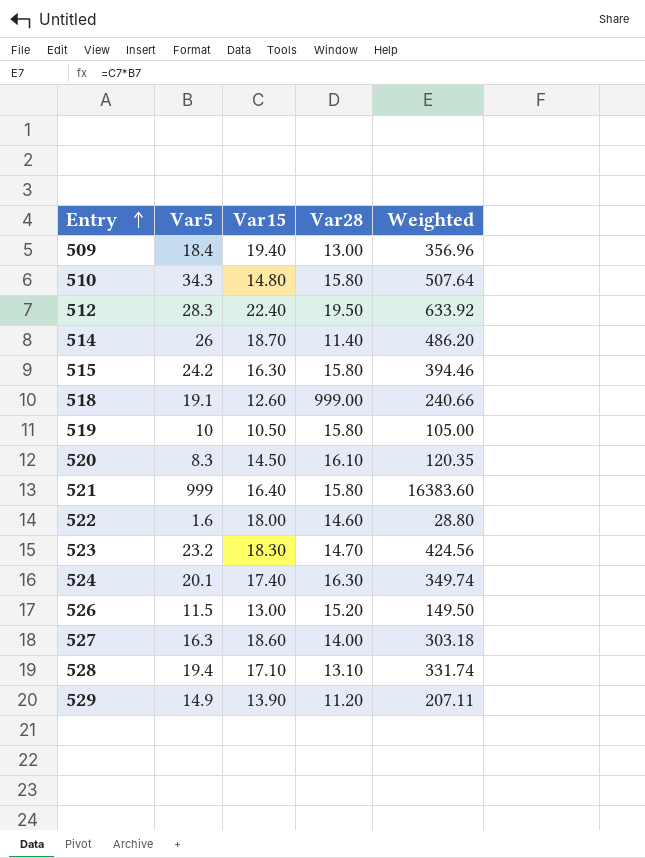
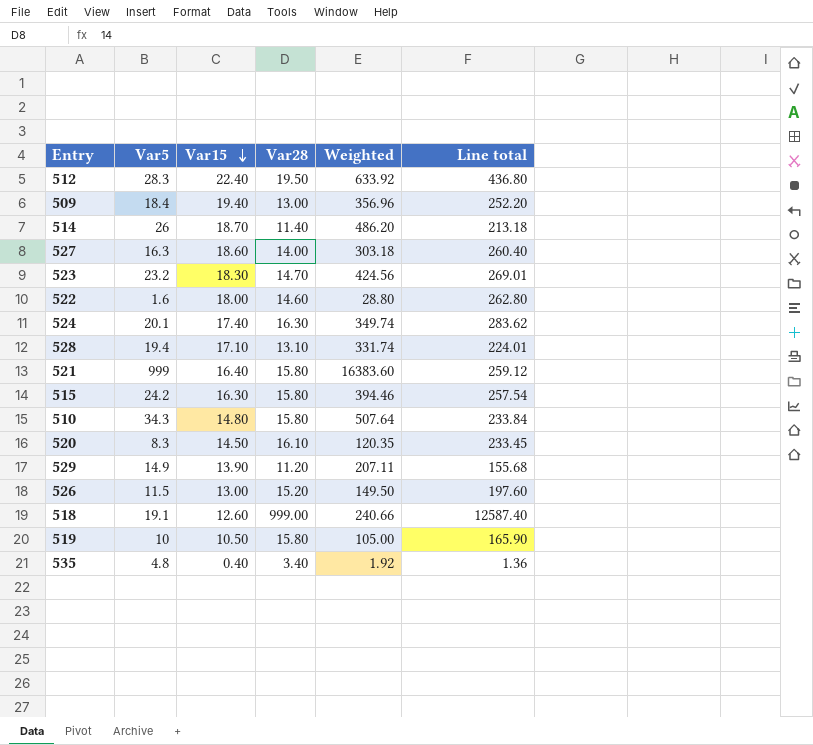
row order: Entry ascending -> Var15 descending
column Line total | formula: none -> [Var15] * [Var28]
row 535: none -> 4.8 | 0.40 | 3.40 | 1.92 | 1.36

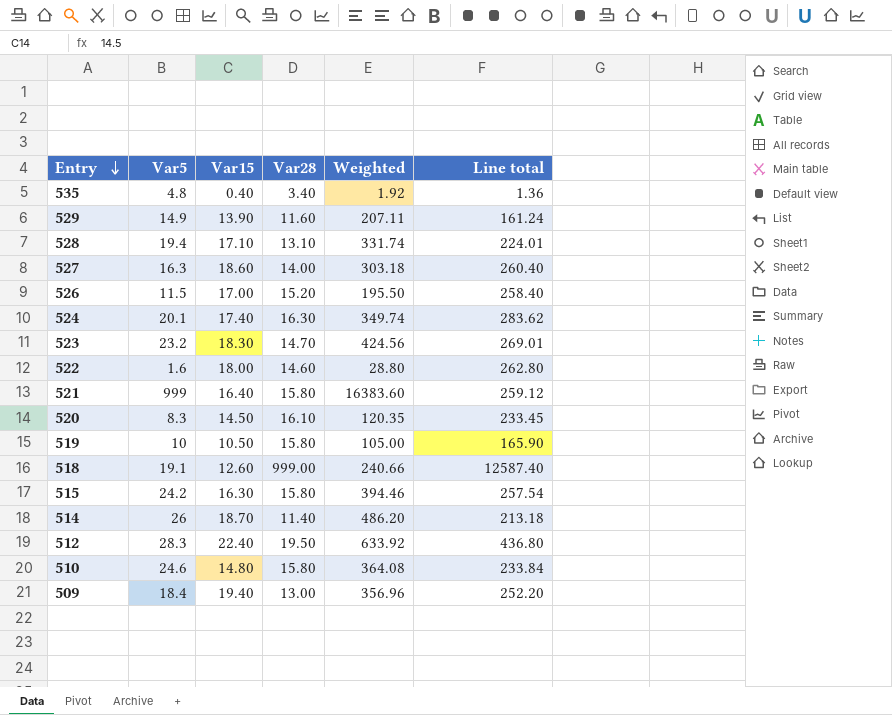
row order: Var15 descending -> Entry descending
529 | Var28: 11.20 -> 11.60
529 | Line total: 155.68 -> 161.24
526 | Var15: 13.00 -> 17.00
526 | Weighted: 149.50 -> 195.50
526 | Line total: 197.60 -> 258.40
510 | Var5: 34.3 -> 24.6
510 | Weighted: 507.64 -> 364.08

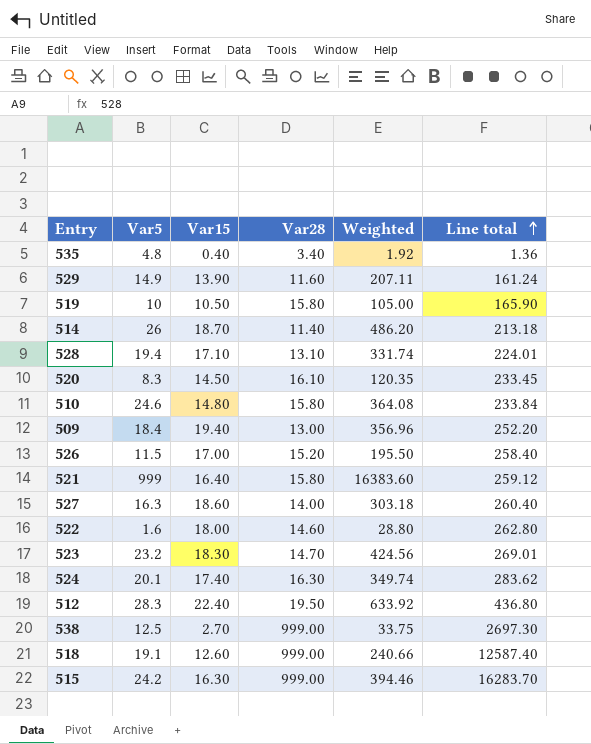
row order: Entry descending -> Line total ascending
row 538: none -> 12.5 | 2.70 | 999.00 | 33.75 | 2697.30
515 | Var28: 15.80 -> 999.00
515 | Line total: 257.54 -> 16283.70

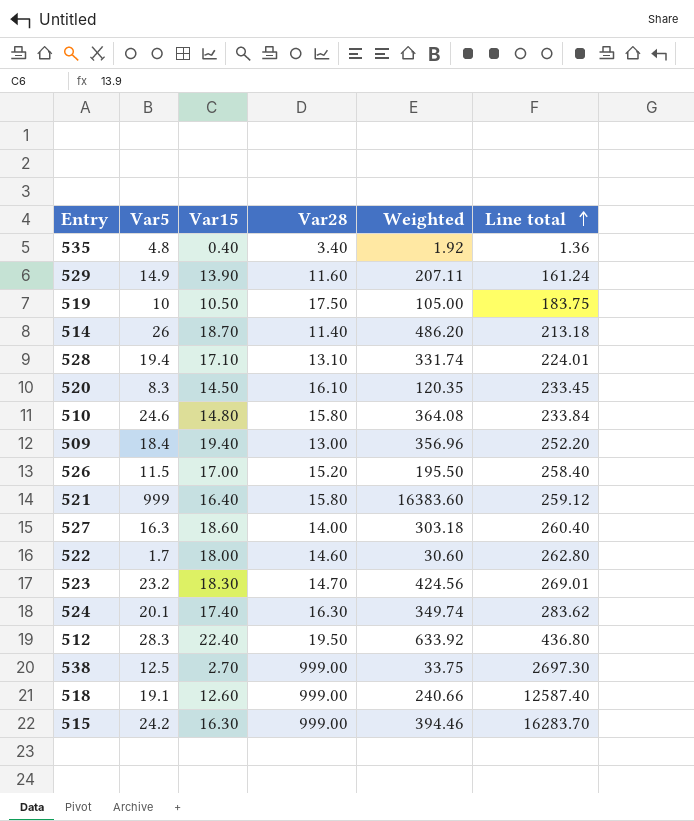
519 | Var28: 15.80 -> 17.50
519 | Line total: 165.90 -> 183.75
522 | Var5: 1.6 -> 1.7
522 | Weighted: 28.80 -> 30.60

